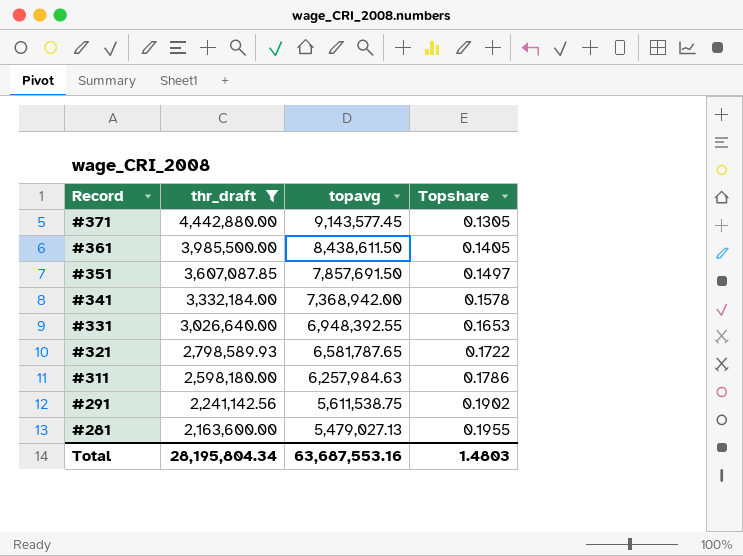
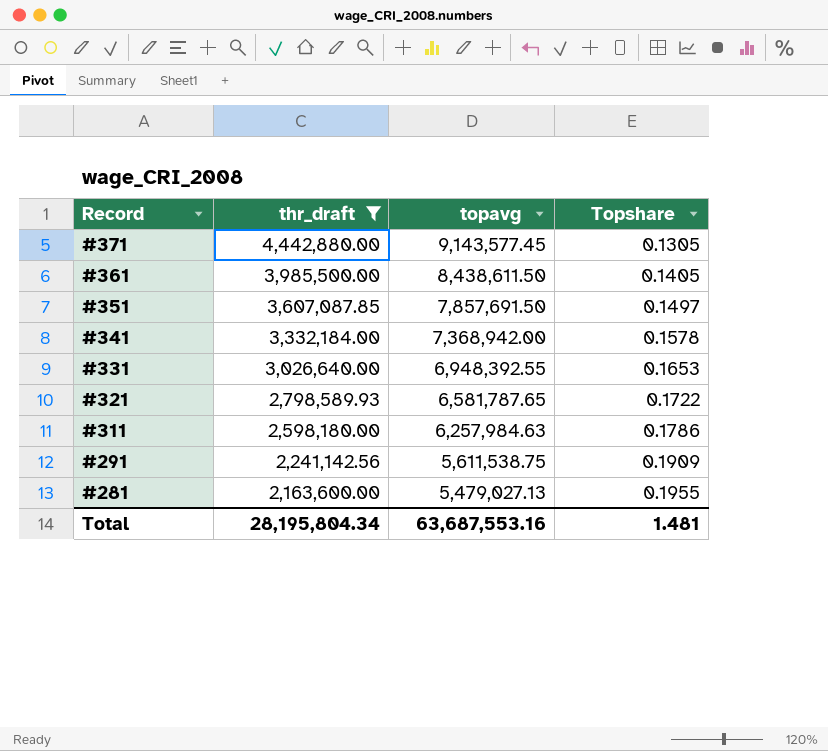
#291 | Topshare: 0.1902 -> 0.1909
Total | Topshare: 1.4803 -> 1.481

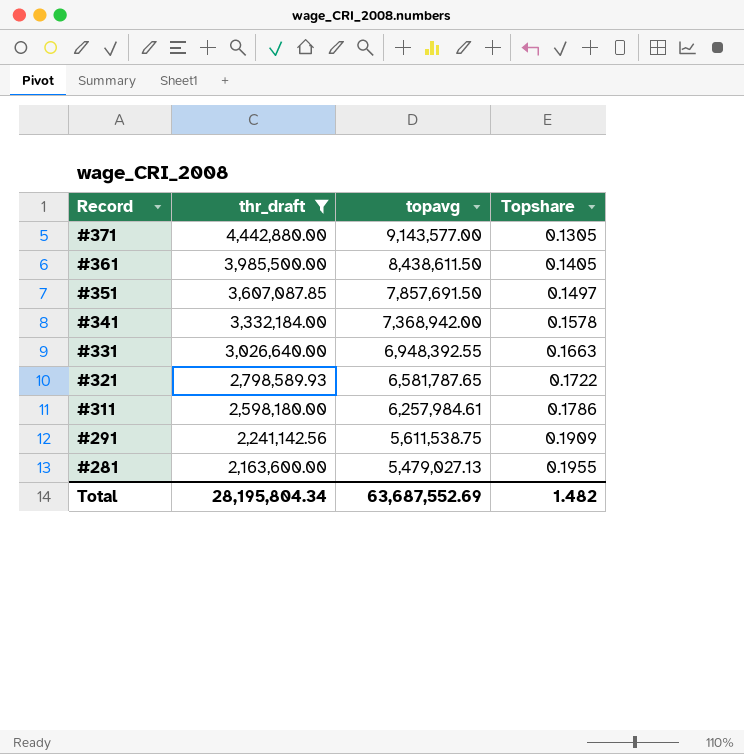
#371 | topavg: 9,143,577.45 -> 9,143,577.00
#331 | Topshare: 0.1653 -> 0.1663
#311 | topavg: 6,257,984.63 -> 6,257,984.61
Total | topavg: 63,687,553.16 -> 63,687,552.69
Total | Topshare: 1.481 -> 1.482

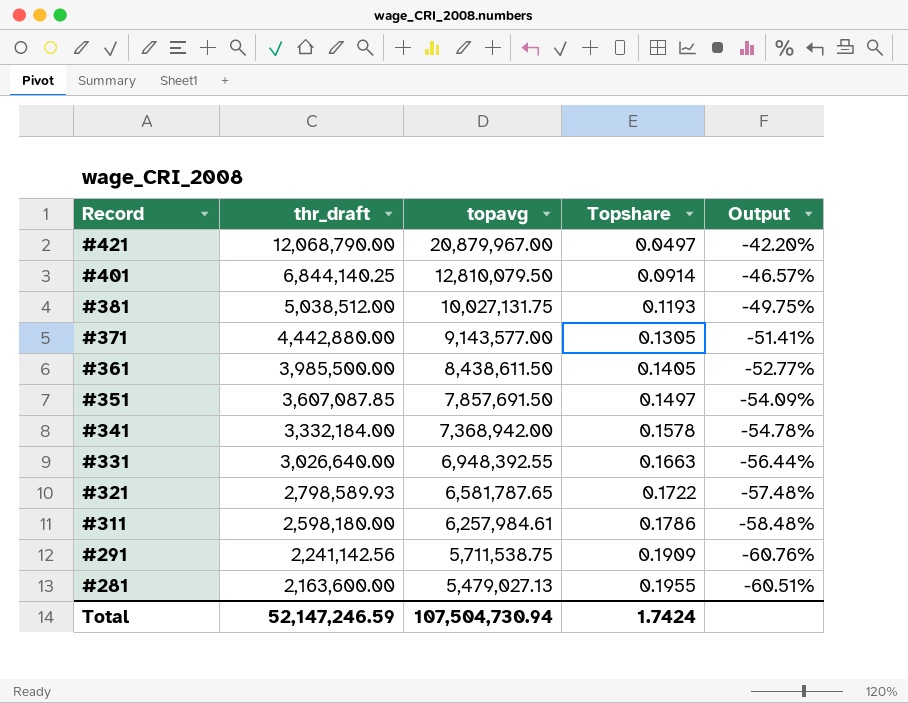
filter: thr_draft <= 4,442,880.00 -> none
column Output | formula: none -> ([thr_draft] - [topavg]) / [topavg]
#291 | topavg: 5,611,538.75 -> 5,711,538.75
Total | thr_draft: 28,195,804.34 -> 52,147,246.59
Total | topavg: 63,687,552.69 -> 107,504,730.94
Total | Topshare: 1.482 -> 1.7424

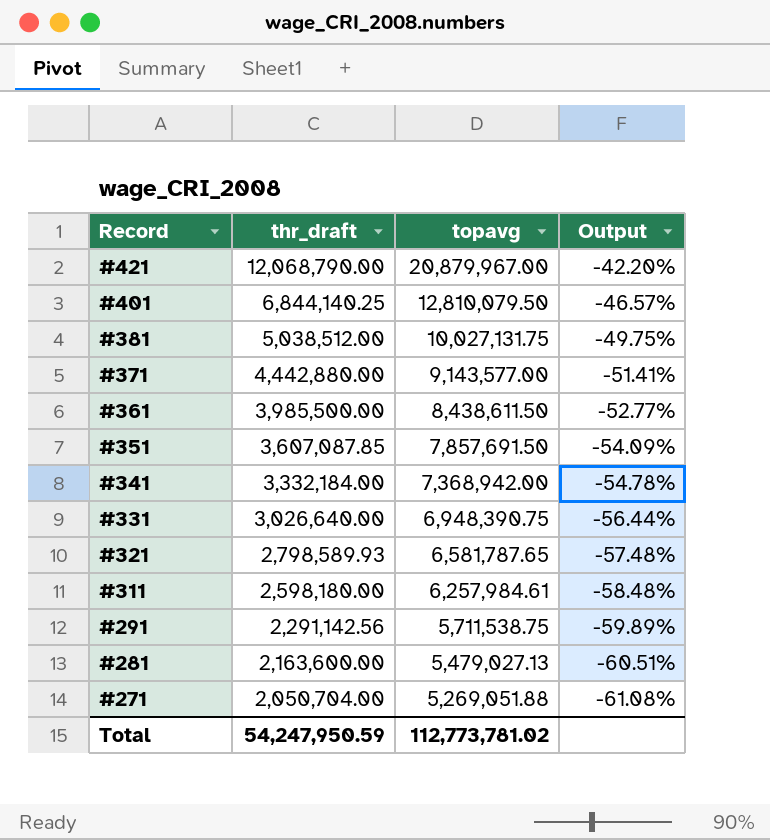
column Topshare | position: 4 -> none
#331 | topavg: 6,948,392.55 -> 6,948,390.75
#291 | thr_draft: 2,241,142.56 -> 2,291,142.56
#291 | Output: -60.76% -> -59.89%
row #271: none -> 2,050,704.00 | 5,269,051.88 | -61.08%
Total | thr_draft: 52,147,246.59 -> 54,247,950.59
Total | topavg: 107,504,730.94 -> 112,773,781.02

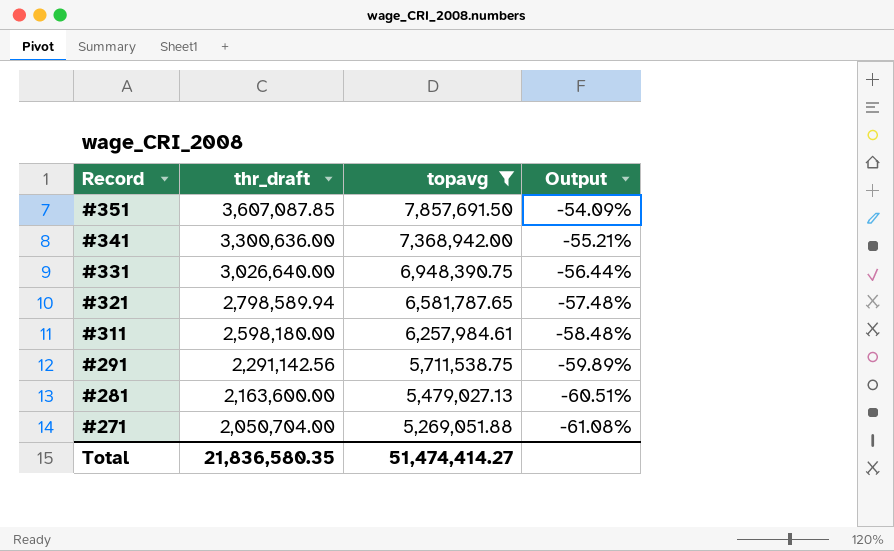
filter: none -> topavg <= 7,857,691.50
#341 | thr_draft: 3,332,184.00 -> 3,300,636.00
#341 | Output: -54.78% -> -55.21%
#321 | thr_draft: 2,798,589.93 -> 2,798,589.94
Total | thr_draft: 54,247,950.59 -> 21,836,580.35
Total | topavg: 112,773,781.02 -> 51,474,414.27

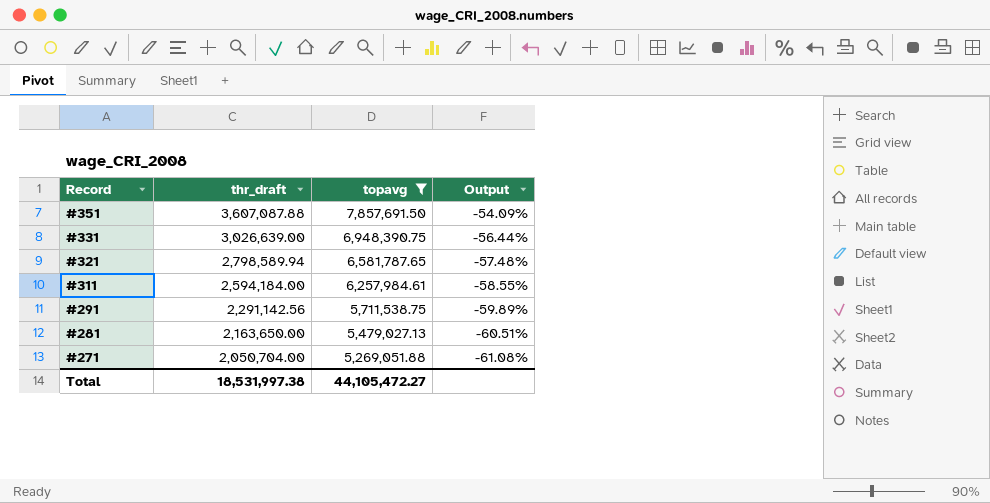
row #341: 3,300,636.00 | 7,368,942.00 | -55.21% -> none
#351 | thr_draft: 3,607,087.85 -> 3,607,087.88
#331 | thr_draft: 3,026,640.00 -> 3,026,639.00
#311 | thr_draft: 2,598,180.00 -> 2,594,184.00
#311 | Output: -58.48% -> -58.55%
#281 | thr_draft: 2,163,600.00 -> 2,163,650.00
Total | thr_draft: 21,836,580.35 -> 18,531,997.38
Total | topavg: 51,474,414.27 -> 44,105,472.27

